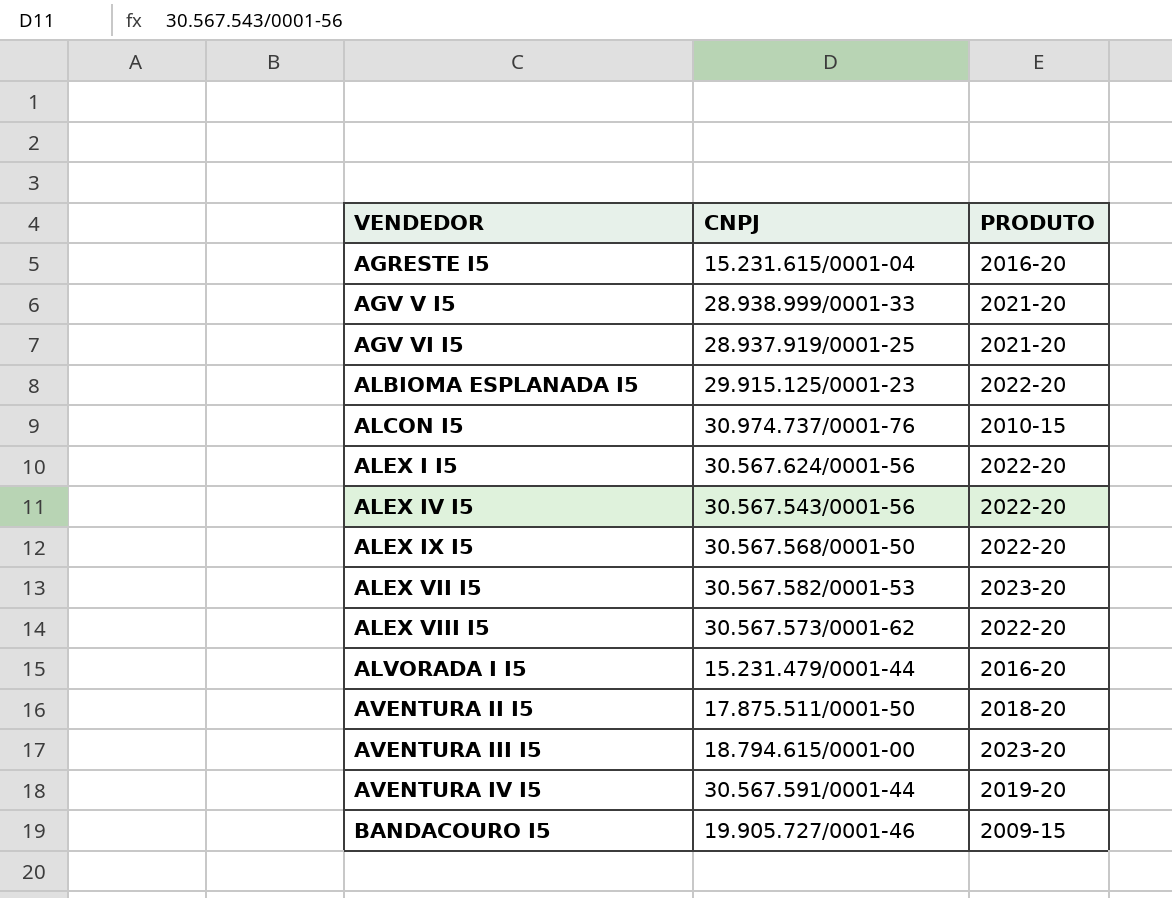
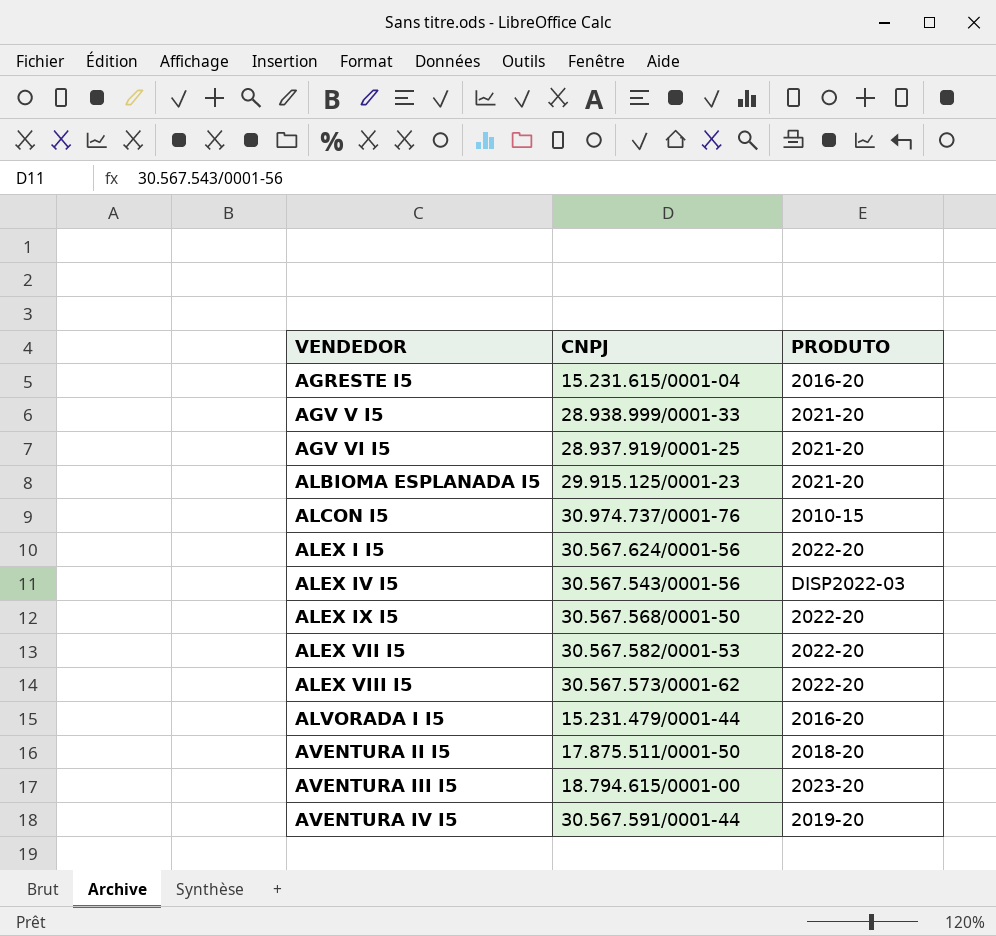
row BANDACOURO I5: 19.905.727/0001-46 | 2009-15 -> none
ALBIOMA ESPLANADA I5 | PRODUTO: 2022-20 -> 2021-20
ALEX IV I5 | PRODUTO: 2022-20 -> DISP2022-03
ALEX VII I5 | PRODUTO: 2023-20 -> 2022-20

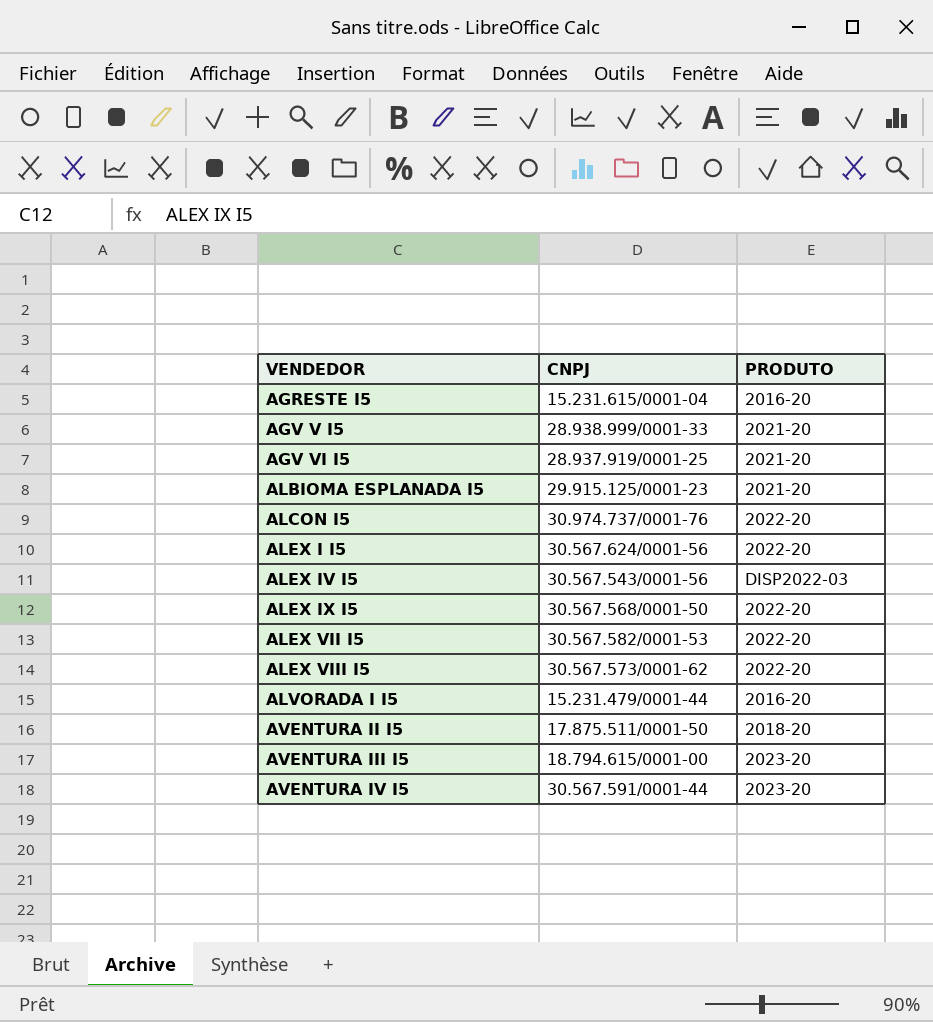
ALCON I5 | PRODUTO: 2010-15 -> 2022-20
AVENTURA IV I5 | PRODUTO: 2019-20 -> 2023-20

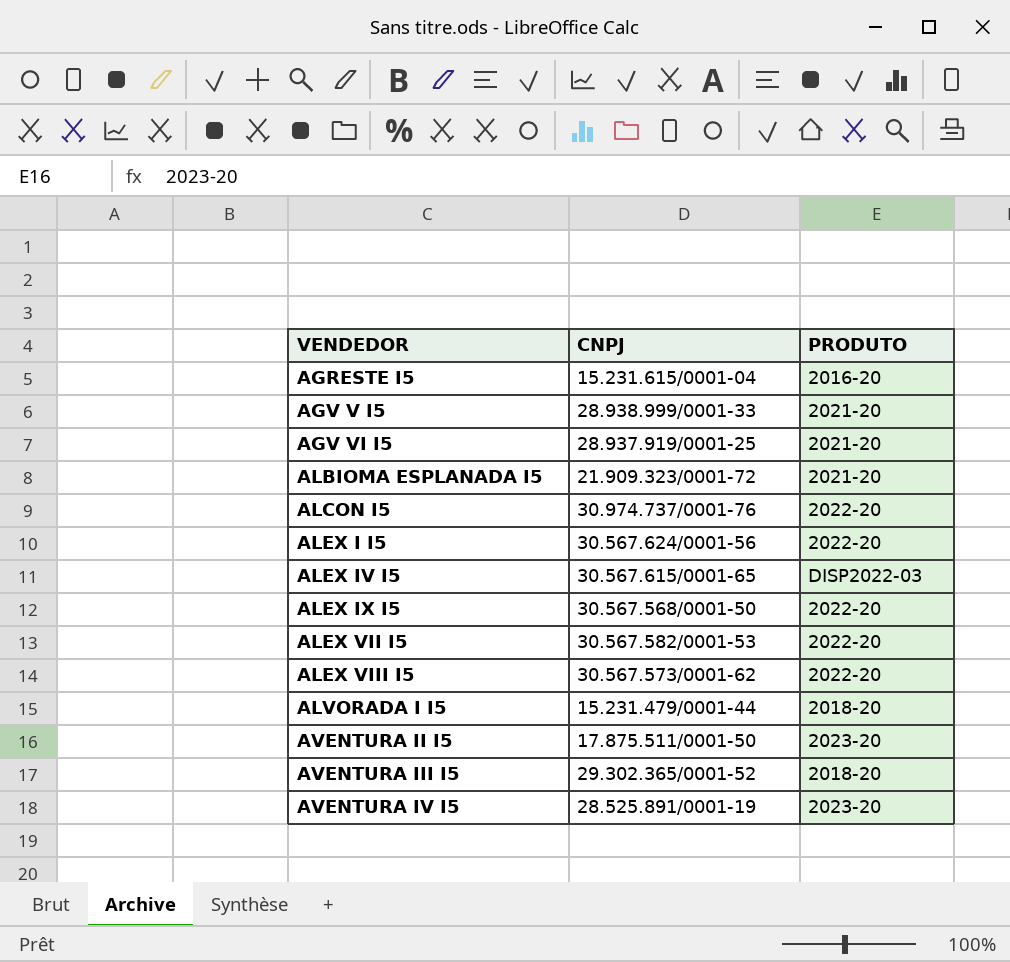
ALBIOMA ESPLANADA I5 | CNPJ: 29.915.125/0001-23 -> 21.909.323/0001-72
ALEX IV I5 | CNPJ: 30.567.543/0001-56 -> 30.567.615/0001-65
ALVORADA I I5 | PRODUTO: 2016-20 -> 2018-20
AVENTURA II I5 | PRODUTO: 2018-20 -> 2023-20
AVENTURA III I5 | CNPJ: 18.794.615/0001-00 -> 29.302.365/0001-52
AVENTURA III I5 | PRODUTO: 2023-20 -> 2018-20
AVENTURA IV I5 | CNPJ: 30.567.591/0001-44 -> 28.525.891/0001-19

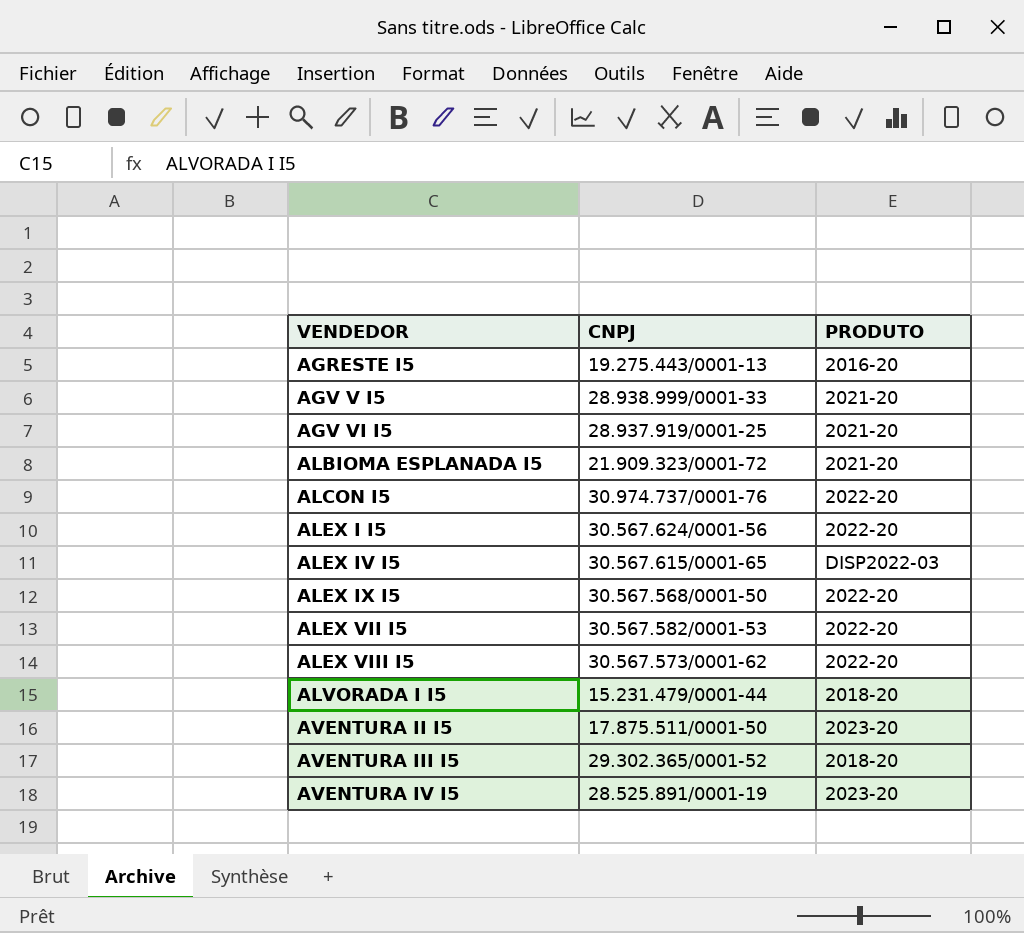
AGRESTE I5 | CNPJ: 15.231.615/0001-04 -> 19.275.443/0001-13

